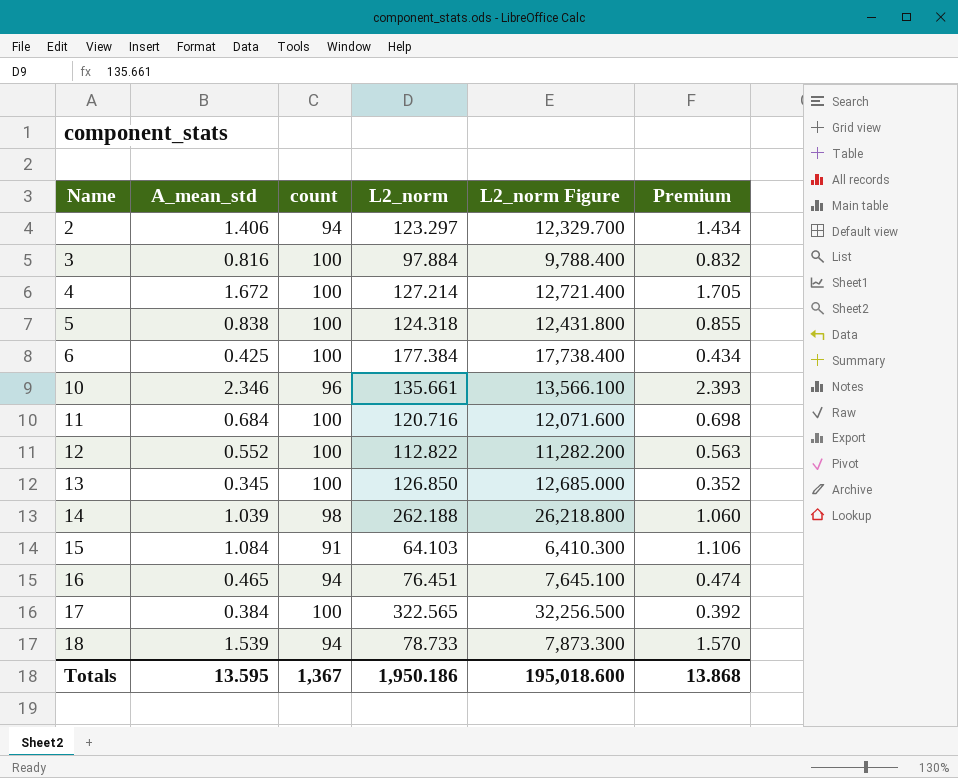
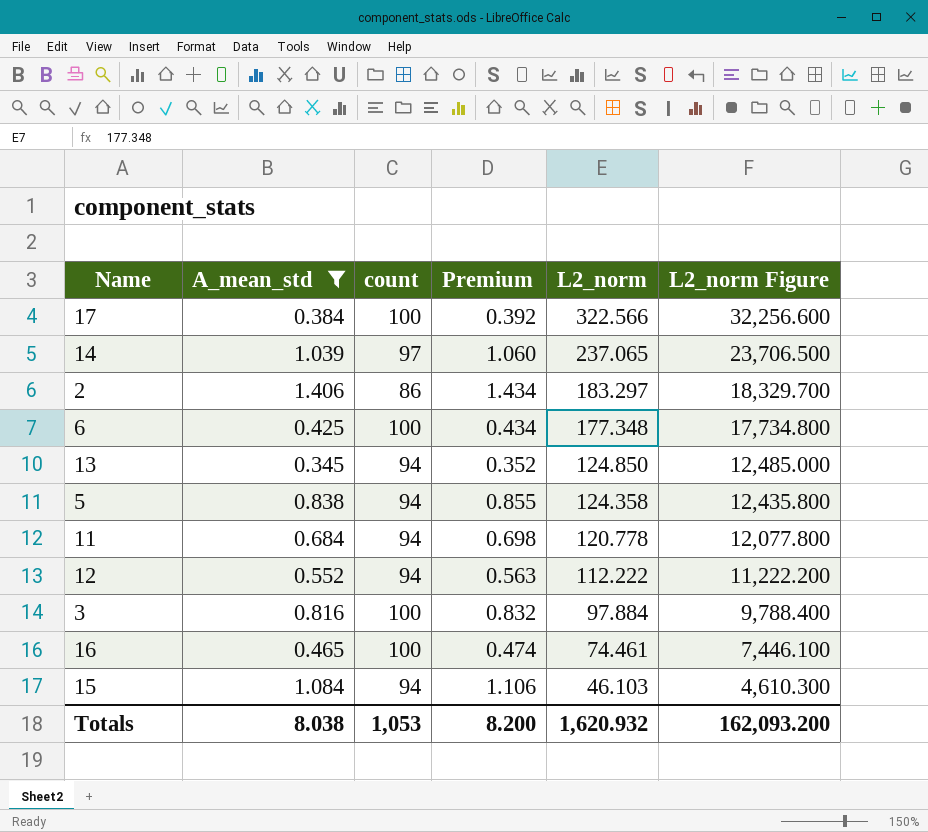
filter: none -> A_mean_std <= 1.406
row order: Name ascending -> L2_norm descending
column Premium | position: 6 -> 4
17 | L2_norm: 322.565 -> 322.566
17 | L2_norm Figure: 32,256.500 -> 32,256.600
14 | count: 98 -> 97
14 | L2_norm: 262.188 -> 237.065
14 | L2_norm Figure: 26,218.800 -> 23,706.500
2 | count: 94 -> 86
2 | L2_norm: 123.297 -> 183.297
2 | L2_norm Figure: 12,329.700 -> 18,329.700
6 | L2_norm: 177.384 -> 177.348
6 | L2_norm Figure: 17,738.400 -> 17,734.800
13 | count: 100 -> 94
13 | L2_norm: 126.850 -> 124.850
13 | L2_norm Figure: 12,685.000 -> 12,485.000
5 | count: 100 -> 94
5 | L2_norm: 124.318 -> 124.358
5 | L2_norm Figure: 12,431.800 -> 12,435.800
11 | count: 100 -> 94
11 | L2_norm: 120.716 -> 120.778
11 | L2_norm Figure: 12,071.600 -> 12,077.800
12 | count: 100 -> 94
12 | L2_norm: 112.822 -> 112.222
12 | L2_norm Figure: 11,282.200 -> 11,222.200
16 | count: 94 -> 100
16 | L2_norm: 76.451 -> 74.461
16 | L2_norm Figure: 7,645.100 -> 7,446.100
15 | count: 91 -> 94
15 | L2_norm: 64.103 -> 46.103
15 | L2_norm Figure: 6,410.300 -> 4,610.300
Totals | A_mean_std: 13.595 -> 8.038
Totals | count: 1,367 -> 1,053
Totals | Premium: 13.868 -> 8.200
Totals | L2_norm: 1,950.186 -> 1,620.932
Totals | L2_norm Figure: 195,018.600 -> 162,093.200

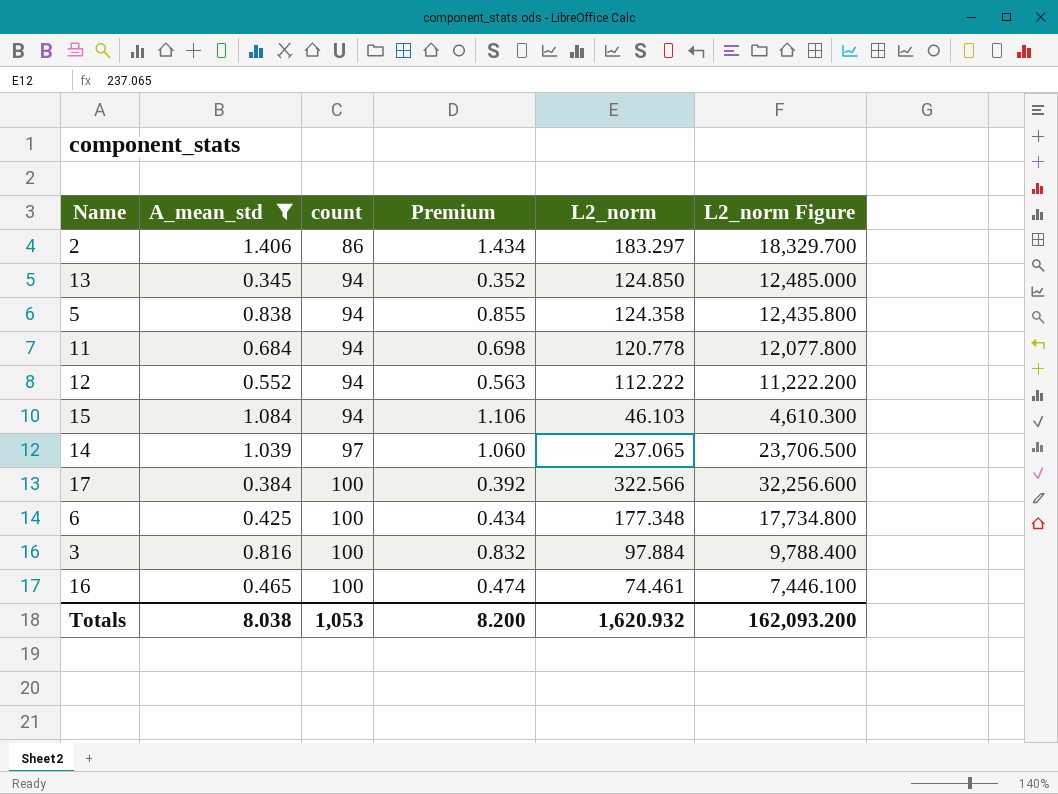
row order: L2_norm descending -> count ascending

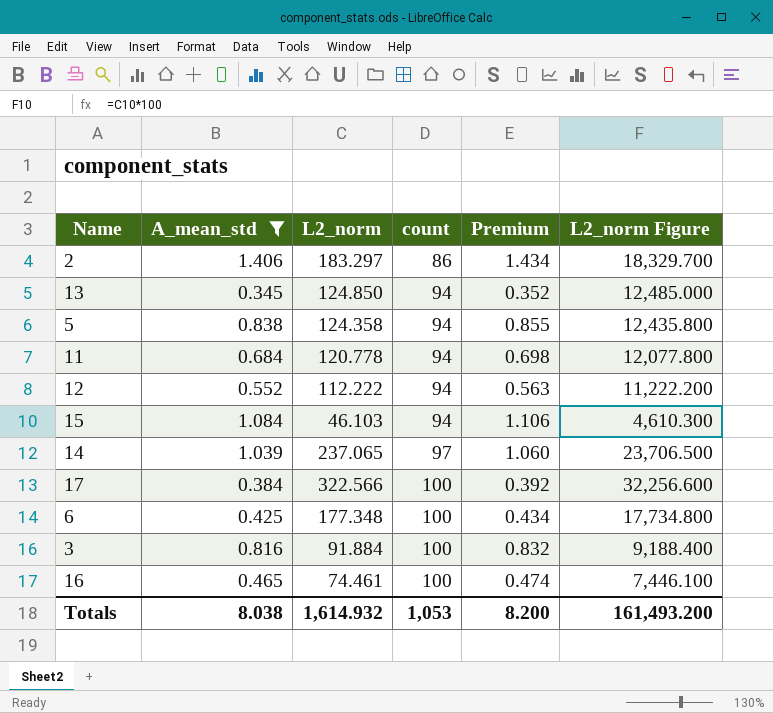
column L2_norm | position: 5 -> 3
3 | L2_norm: 97.884 -> 91.884
3 | L2_norm Figure: 9,788.400 -> 9,188.400
Totals | L2_norm: 1,620.932 -> 1,614.932
Totals | L2_norm Figure: 162,093.200 -> 161,493.200

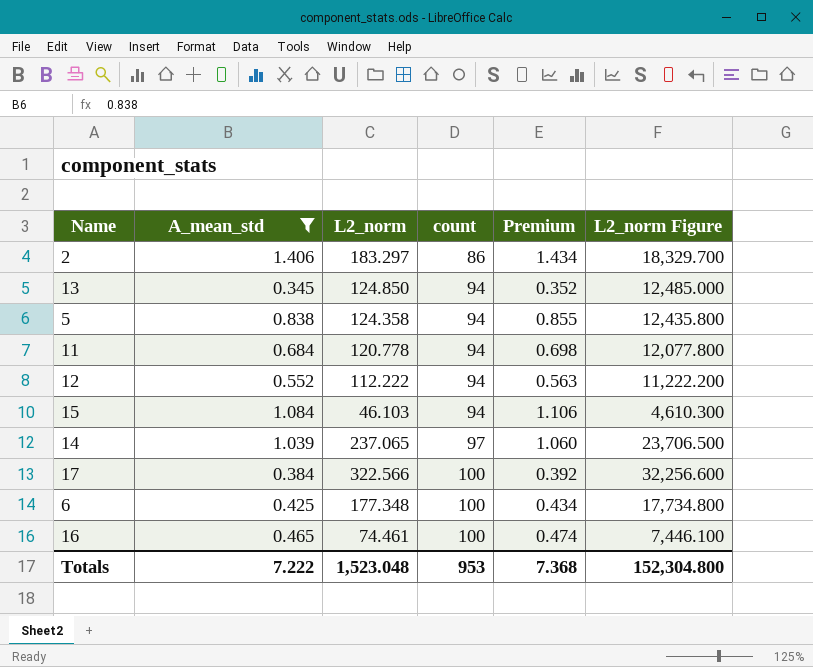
row 3: 0.816 | 91.884 | 100 | 0.832 | 9,188.400 -> none
Totals | A_mean_std: 8.038 -> 7.222
Totals | L2_norm: 1,614.932 -> 1,523.048
Totals | count: 1,053 -> 953
Totals | Premium: 8.200 -> 7.368
Totals | L2_norm Figure: 161,493.200 -> 152,304.800

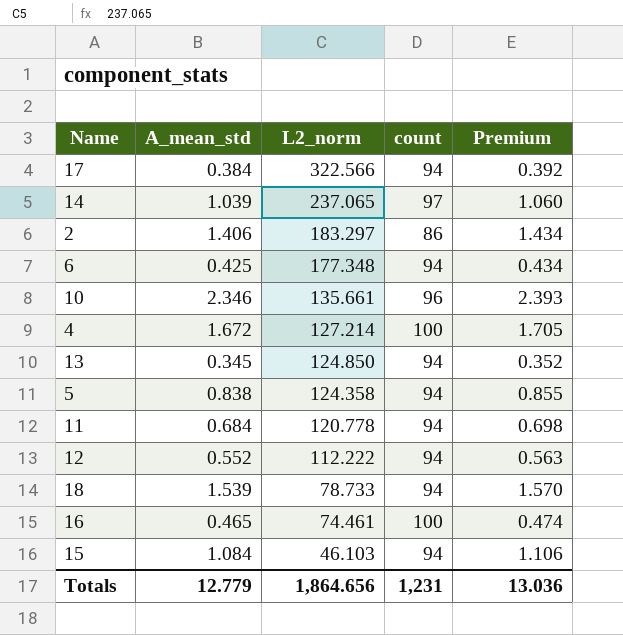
filter: A_mean_std <= 1.406 -> none
row order: count ascending -> L2_norm descending
column L2_norm Figure | formula: [L2_norm] * 100 -> none
17 | count: 100 -> 94
6 | count: 100 -> 94
Totals | A_mean_std: 7.222 -> 12.779
Totals | L2_norm: 1,523.048 -> 1,864.656
Totals | count: 953 -> 1,231
Totals | Premium: 7.368 -> 13.036

